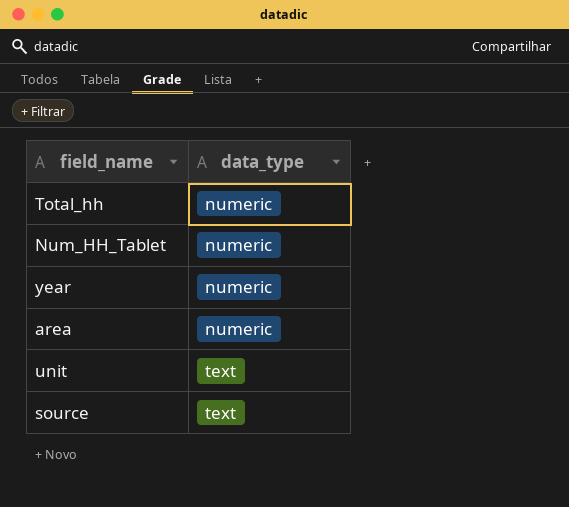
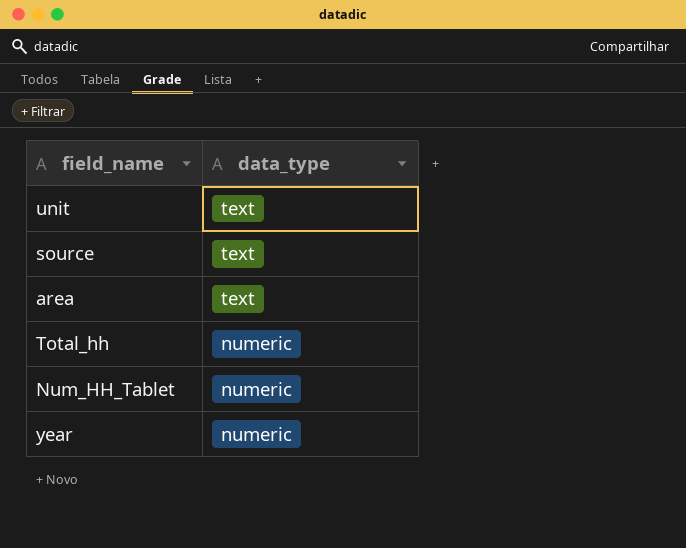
row order: data_type ascending -> data_type descending
area | data_type: numeric -> text

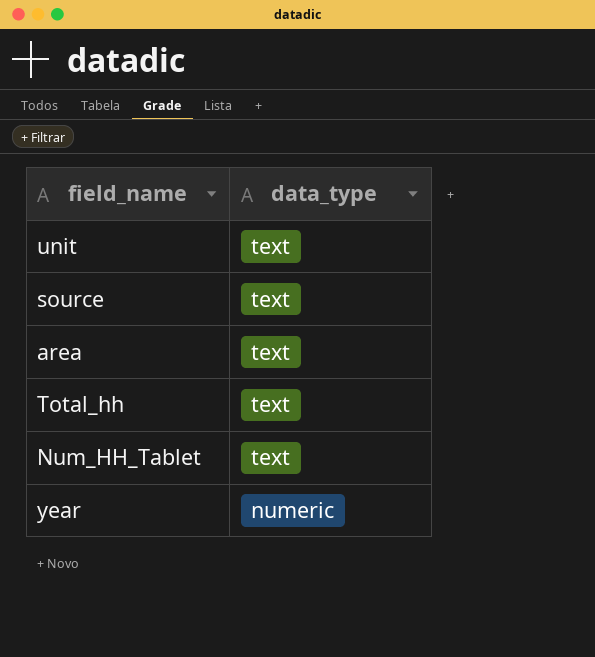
Total_hh | data_type: numeric -> text
Num_HH_Tablet | data_type: numeric -> text

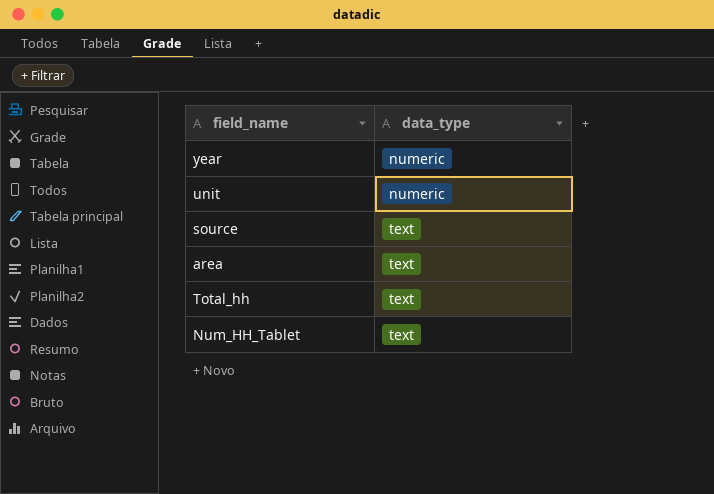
row order: data_type descending -> data_type ascending
unit | data_type: text -> numeric

